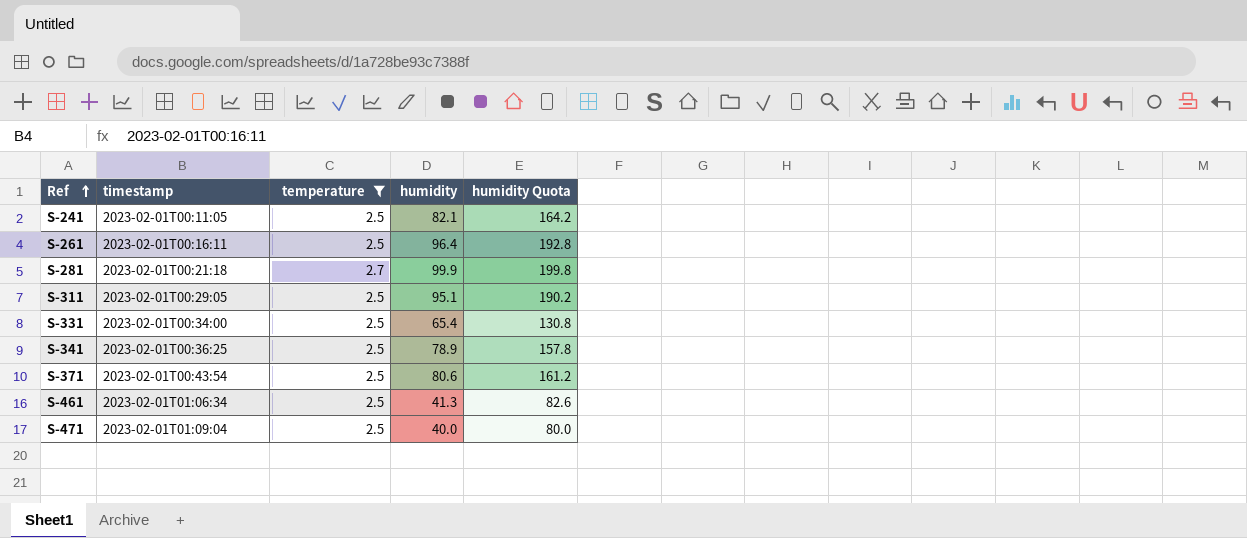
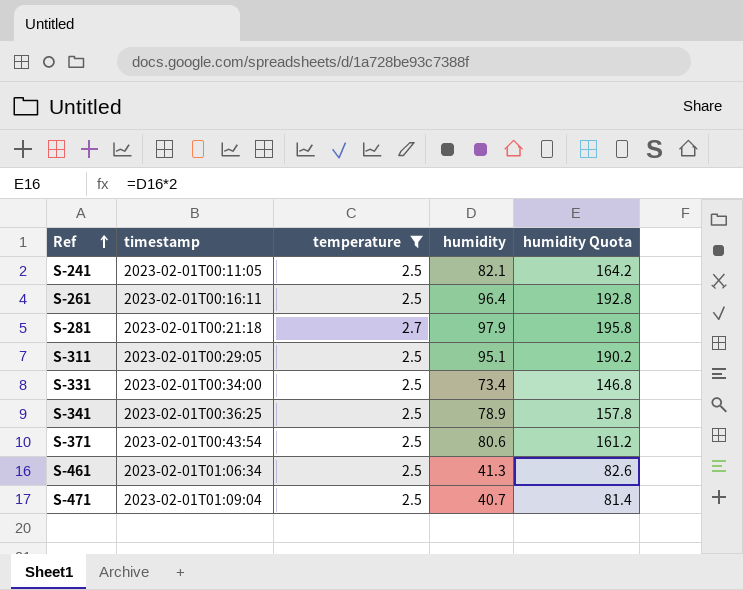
S-281 | humidity: 99.9 -> 97.9
S-281 | humidity Quota: 199.8 -> 195.8
S-331 | humidity: 65.4 -> 73.4
S-331 | humidity Quota: 130.8 -> 146.8
S-471 | humidity: 40.0 -> 40.7
S-471 | humidity Quota: 80.0 -> 81.4

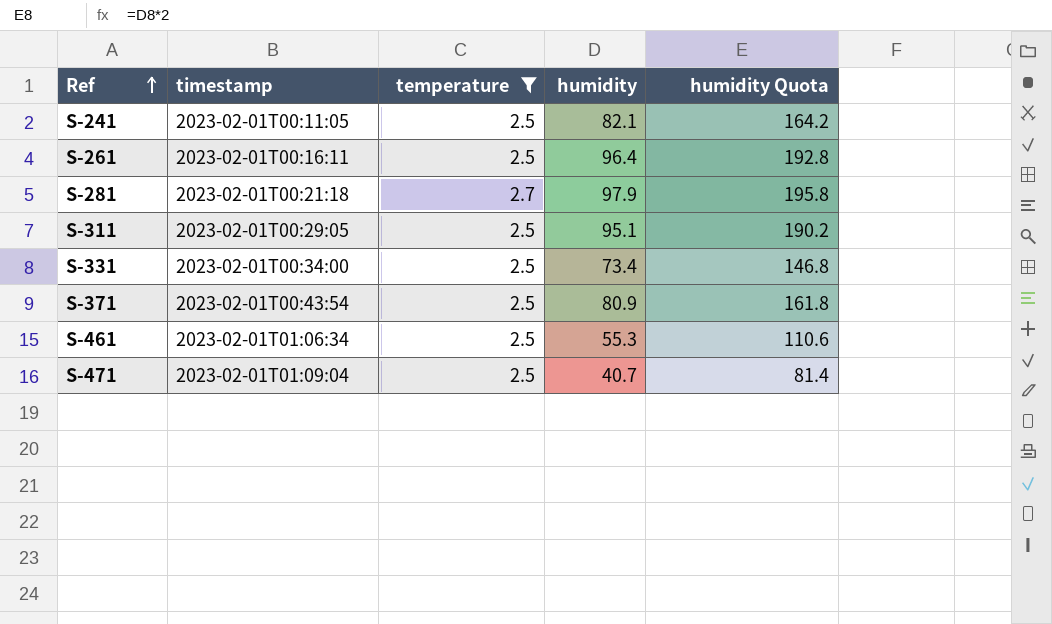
row S-341: 2023-02-01T00:36:25 | 2.5 | 78.9 | 157.8 -> none
S-371 | humidity: 80.6 -> 80.9
S-371 | humidity Quota: 161.2 -> 161.8
S-461 | humidity: 41.3 -> 55.3
S-461 | humidity Quota: 82.6 -> 110.6

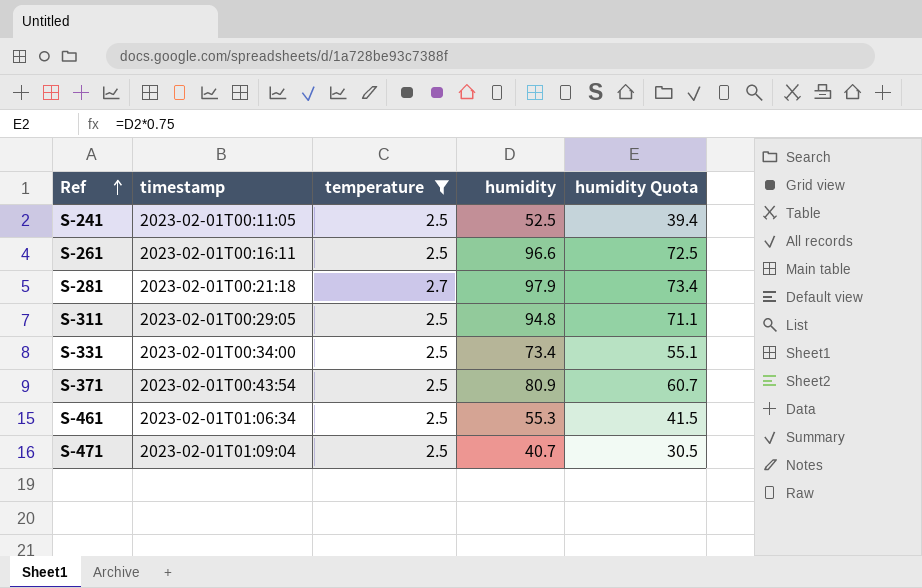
column humidity Quota | formula: [humidity] * 2 -> [humidity] * 0.75
S-241 | humidity: 82.1 -> 52.5
S-261 | humidity: 96.4 -> 96.6
S-311 | humidity: 95.1 -> 94.8

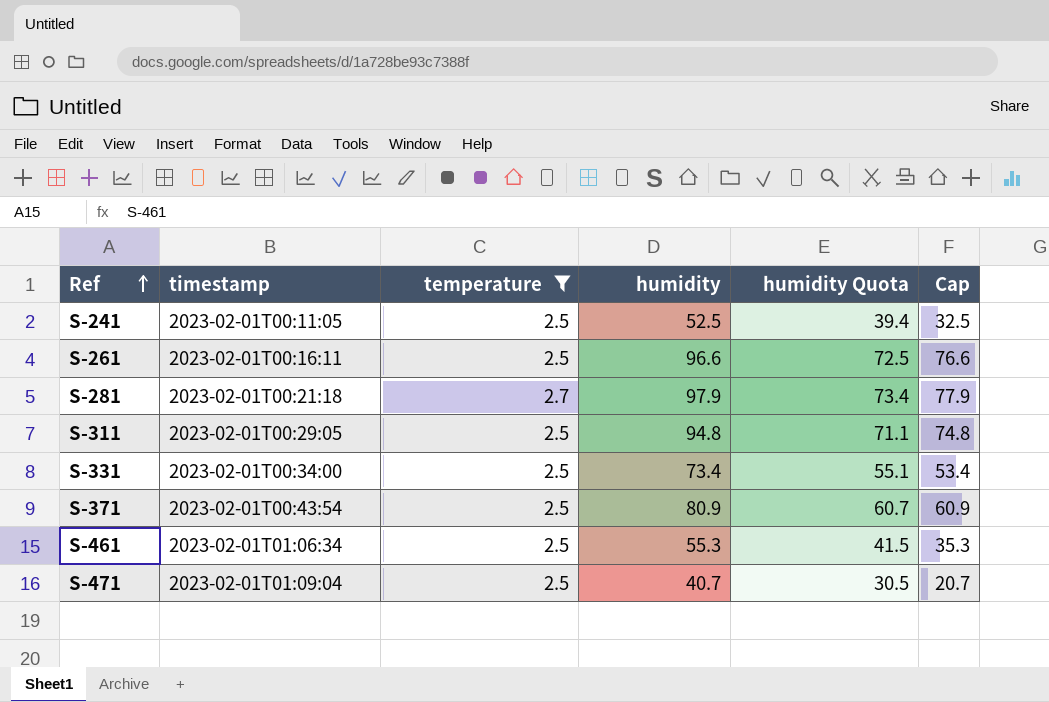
column Cap | formula: none -> [humidity] - 20

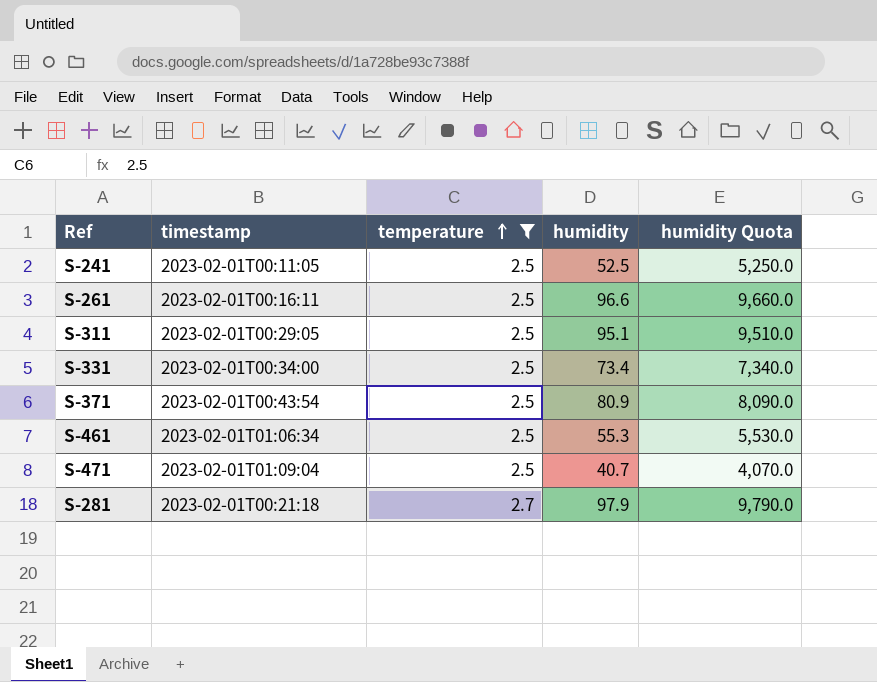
row order: Ref ascending -> temperature ascending
column Cap | formula: [humidity] - 20 -> none
column humidity Quota | formula: [humidity] * 0.75 -> [humidity] * 100
S-311 | humidity: 94.8 -> 95.1

